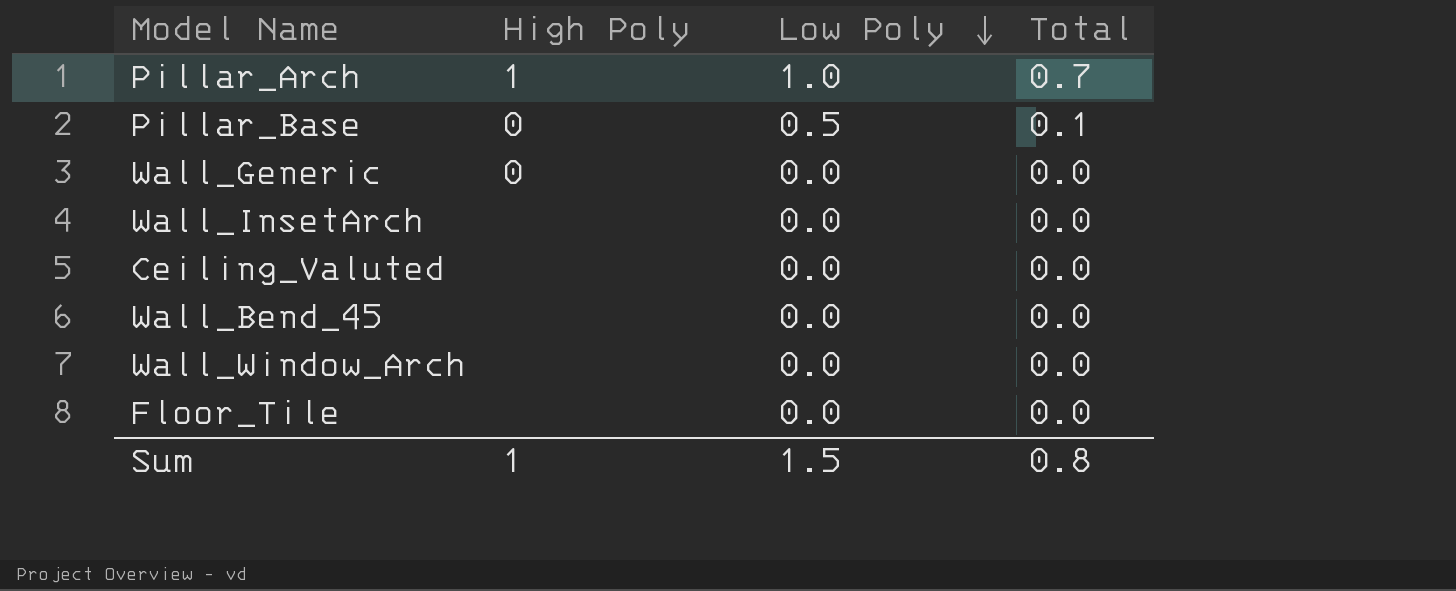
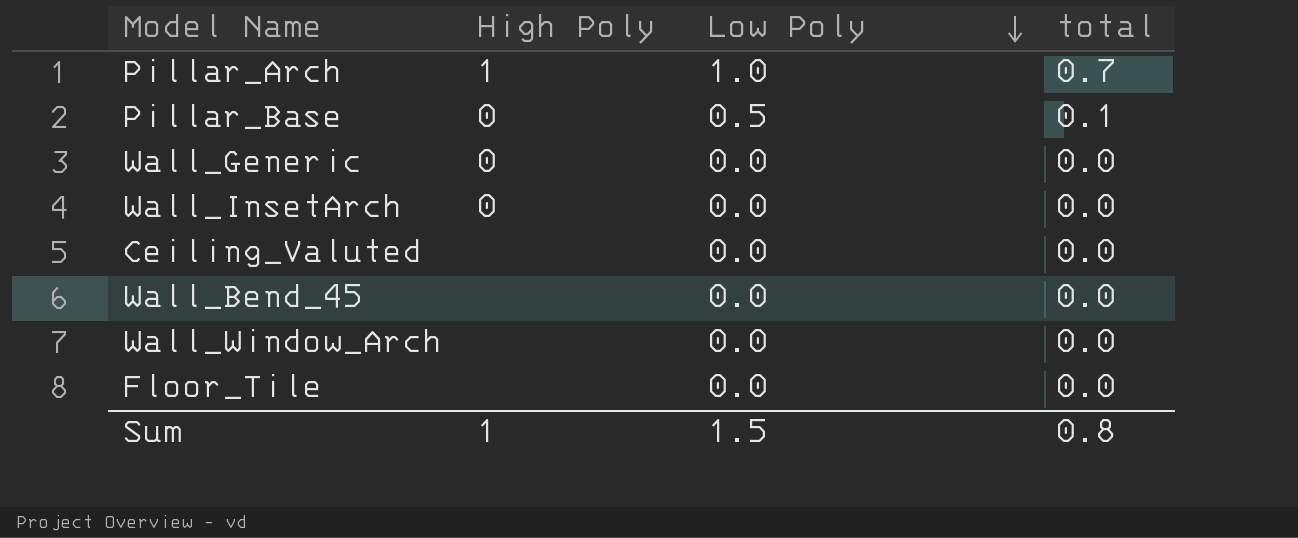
column name: Total -> total
Wall_InsetArch | High Poly: none -> 0

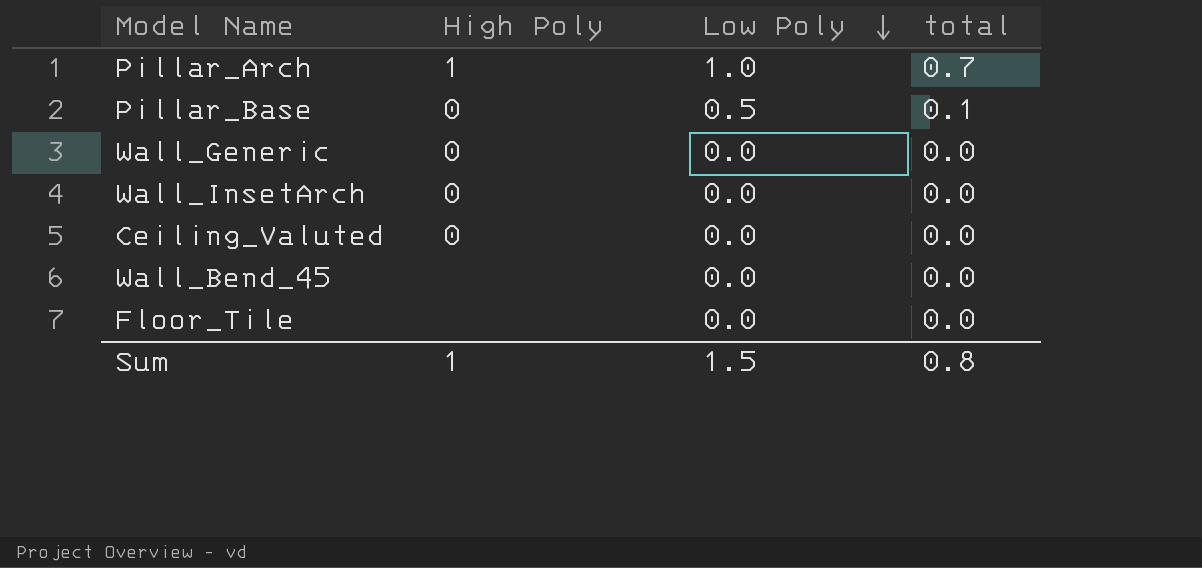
row Wall_Window_Arch: none | 0.0 | 0.0 -> none
Ceiling_Valuted | High Poly: none -> 0

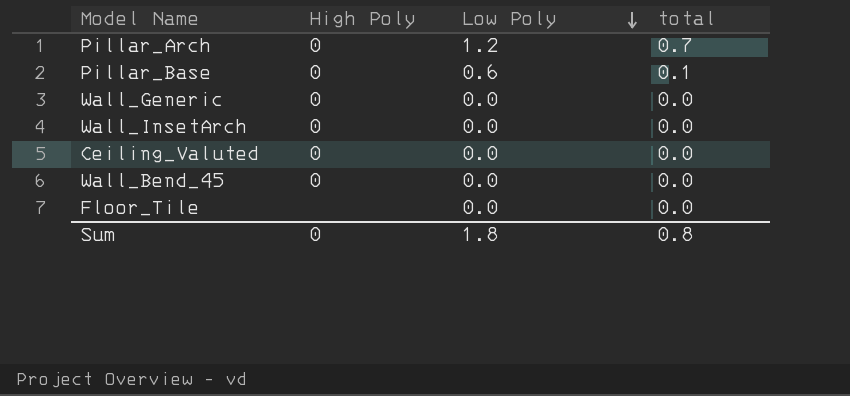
Pillar_Arch | High Poly: 1 -> 0
Pillar_Arch | Low Poly: 1.0 -> 1.2
Pillar_Base | Low Poly: 0.5 -> 0.6
Wall_Bend_45 | High Poly: none -> 0
Sum | High Poly: 1 -> 0
Sum | Low Poly: 1.5 -> 1.8

